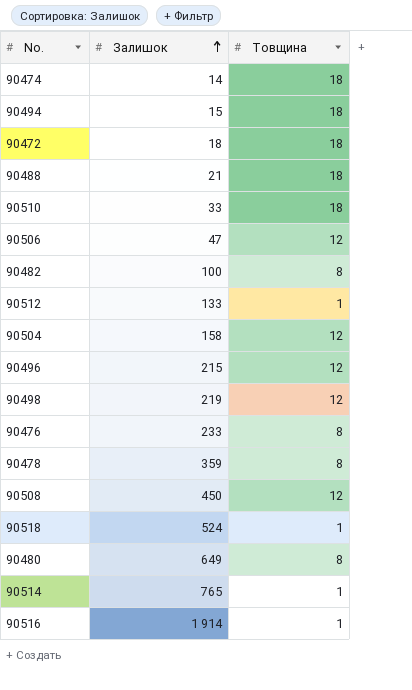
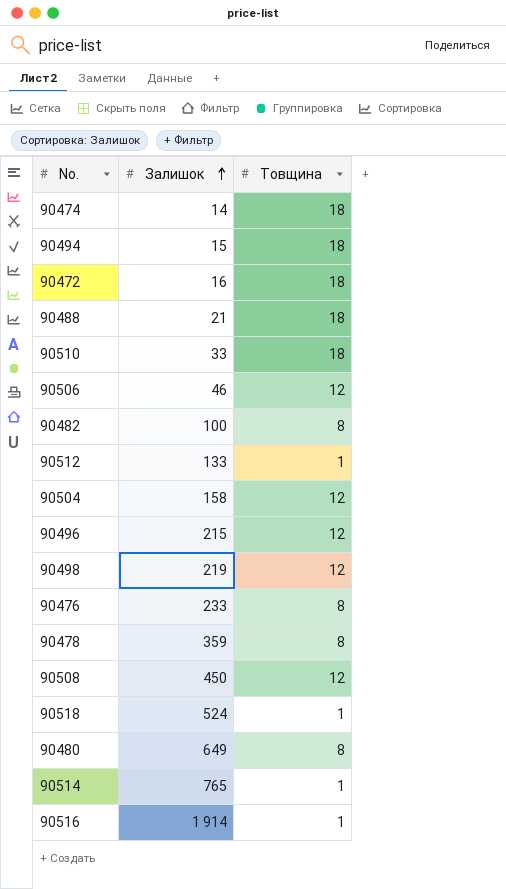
90472 | Залишок: 18 -> 16
90506 | Залишок: 47 -> 46

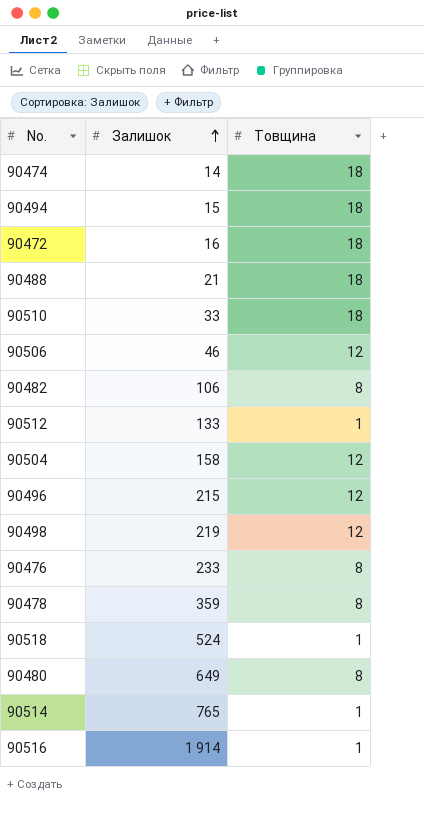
row 90508: 450 | 12 -> none
90482 | Залишок: 100 -> 106

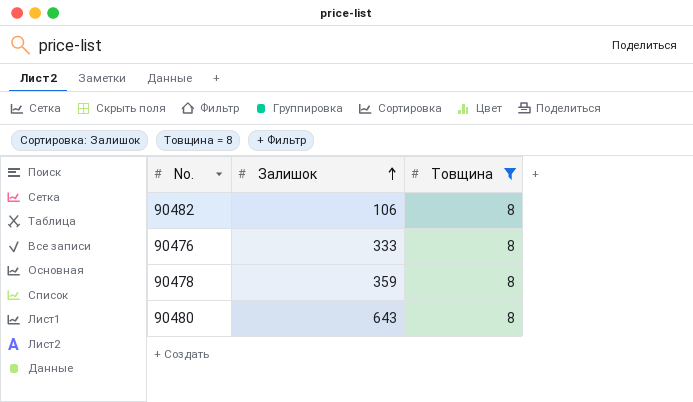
filter: none -> Товщина = 8
90476 | Залишок: 233 -> 333
90480 | Залишок: 649 -> 643

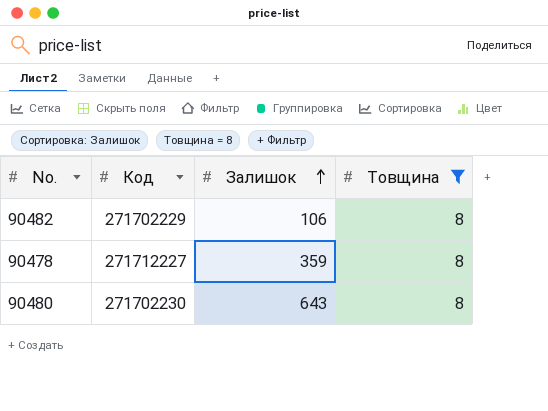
column Код | position: none -> 2
row 90476: 333 | 8 -> none

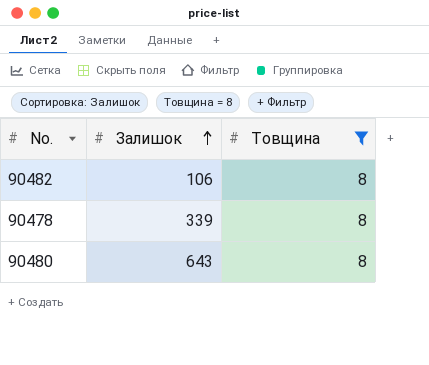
column Код | position: 2 -> none
90478 | Залишок: 359 -> 339

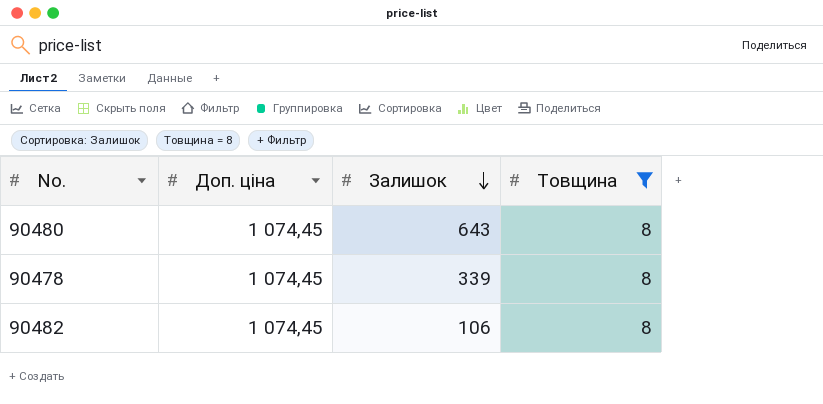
row order: Залишок ascending -> Залишок descending
column Доп. ціна | position: none -> 2

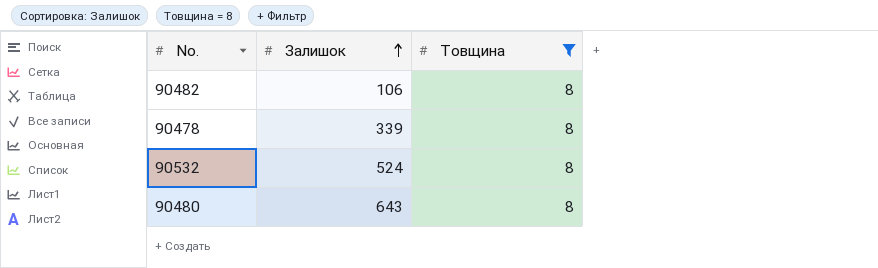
row order: Залишок descending -> Залишок ascending
column Доп. ціна | position: 2 -> none
row 90532: none -> 524 | 8

